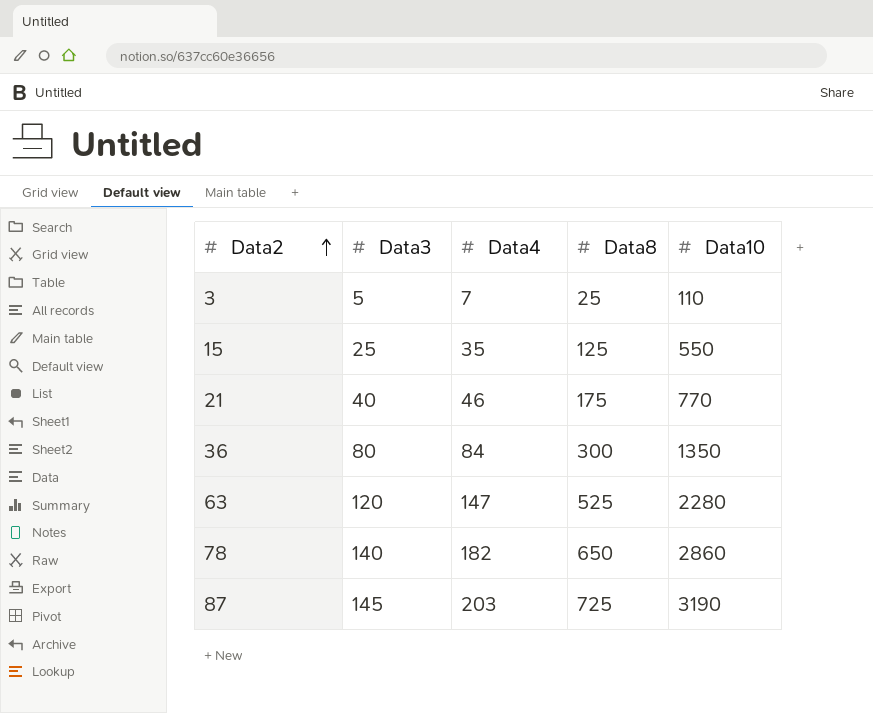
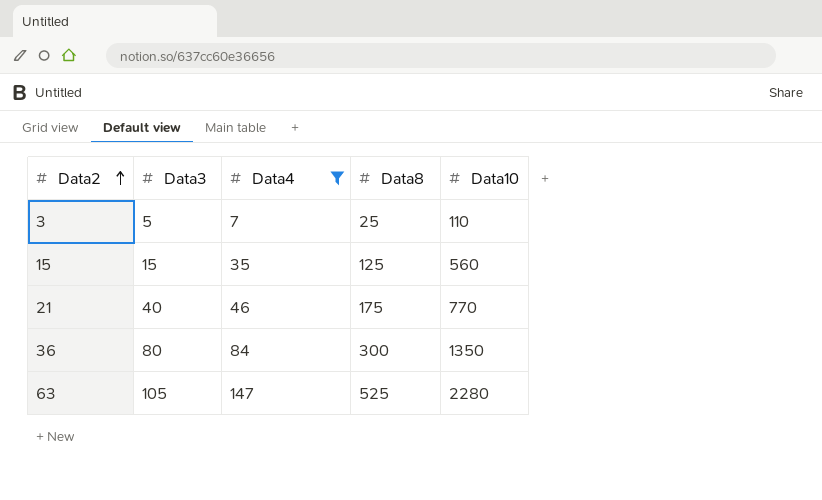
filter: none -> Data4 <= 147
15 | Data3: 25 -> 15
15 | Data10: 550 -> 560
63 | Data3: 120 -> 105

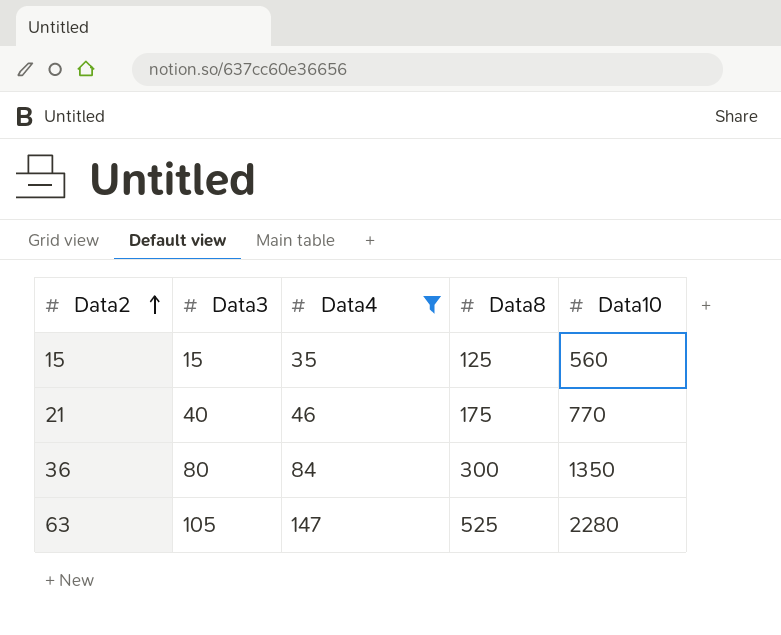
row 3: 5 | 7 | 25 | 110 -> none

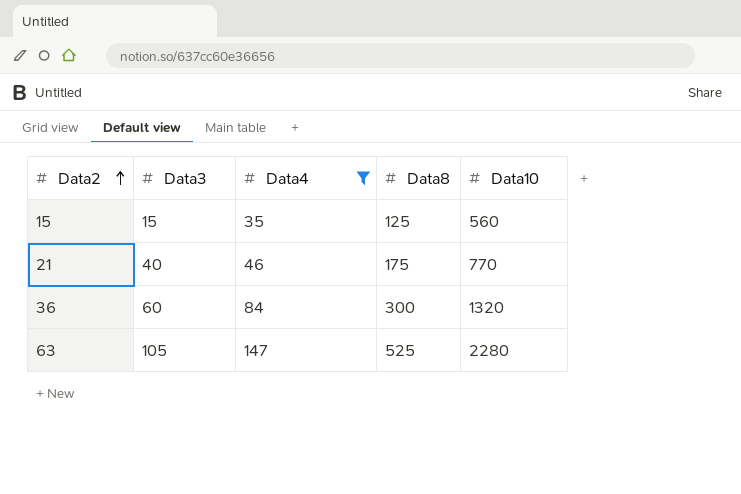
36 | Data3: 80 -> 60
36 | Data10: 1350 -> 1320

